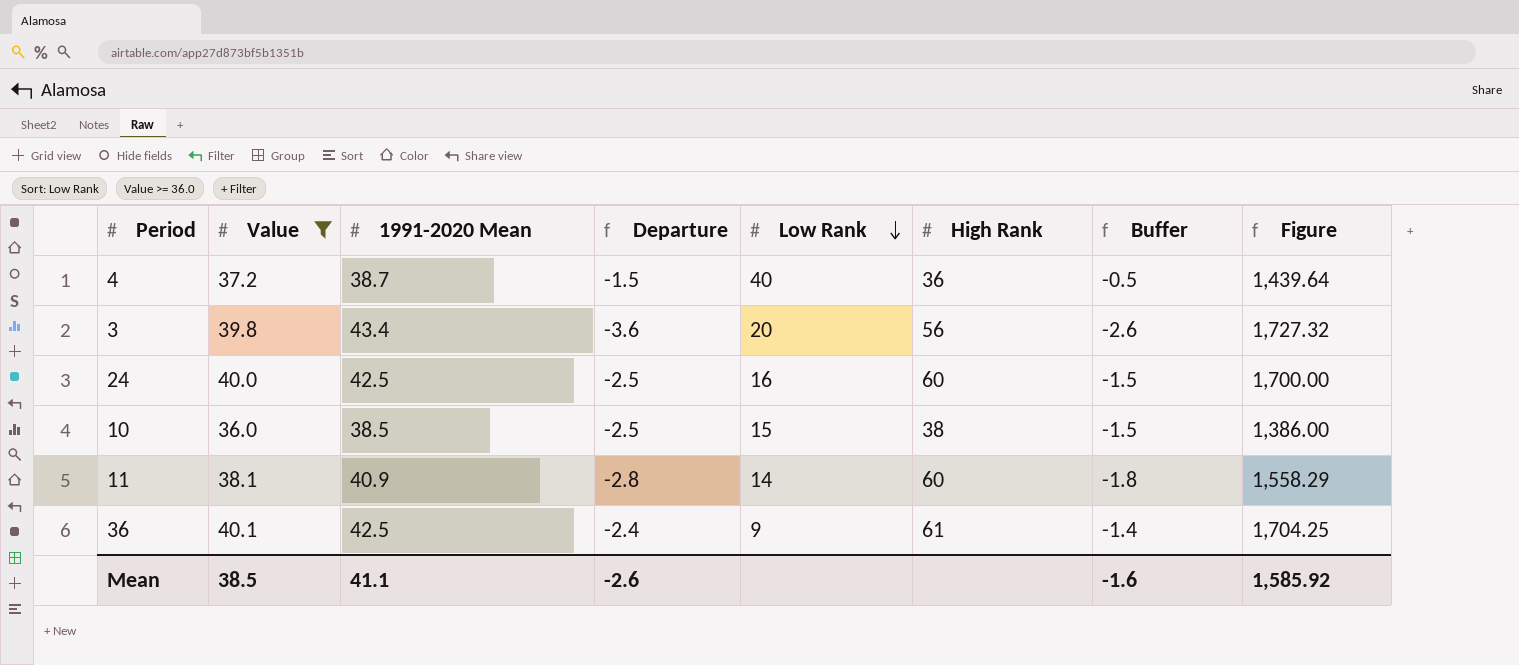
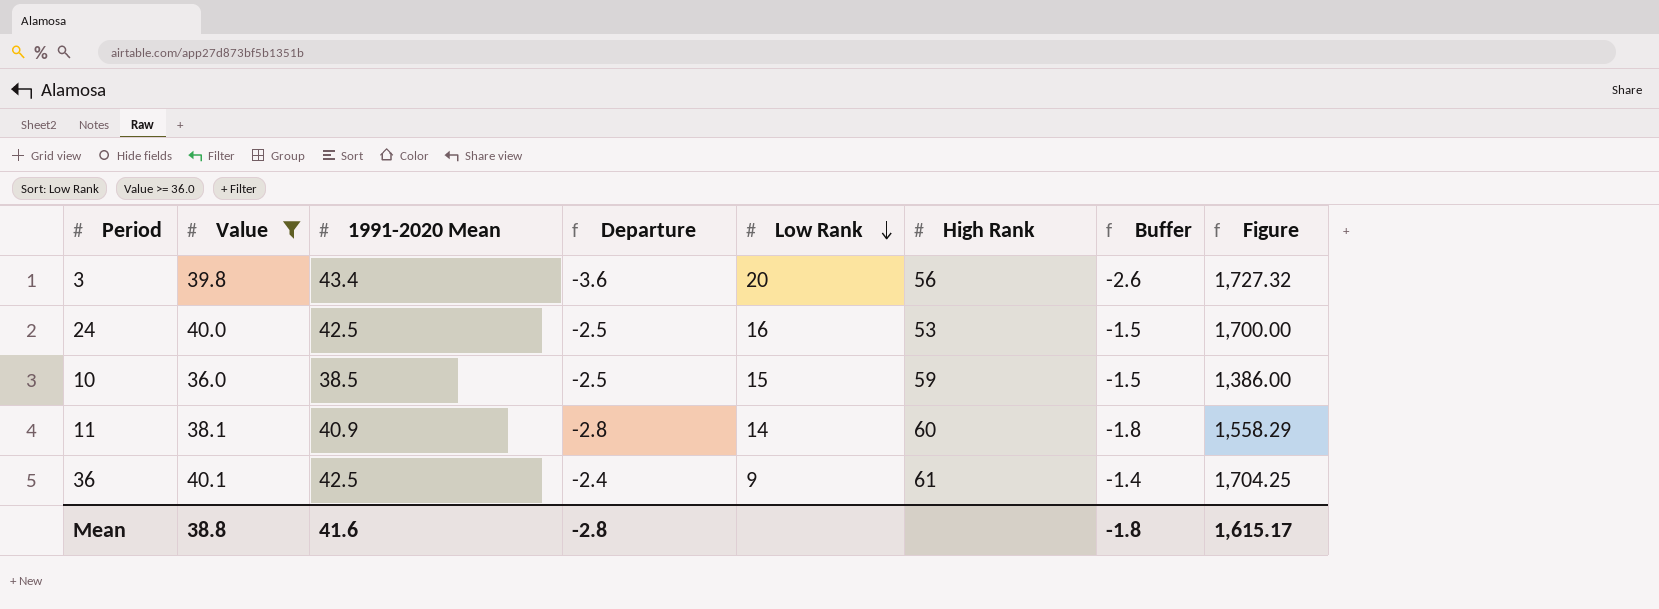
row 4: 37.2 | 38.7 | -1.5 | 40 | 36 | -0.5 | 1,439.64 -> none
24 | High Rank: 60 -> 53
10 | High Rank: 38 -> 59
Mean | Value: 38.5 -> 38.8
Mean | 1991-2020 Mean: 41.1 -> 41.6
Mean | Departure: -2.6 -> -2.8
Mean | Buffer: -1.6 -> -1.8
Mean | Figure: 1,585.92 -> 1,615.17

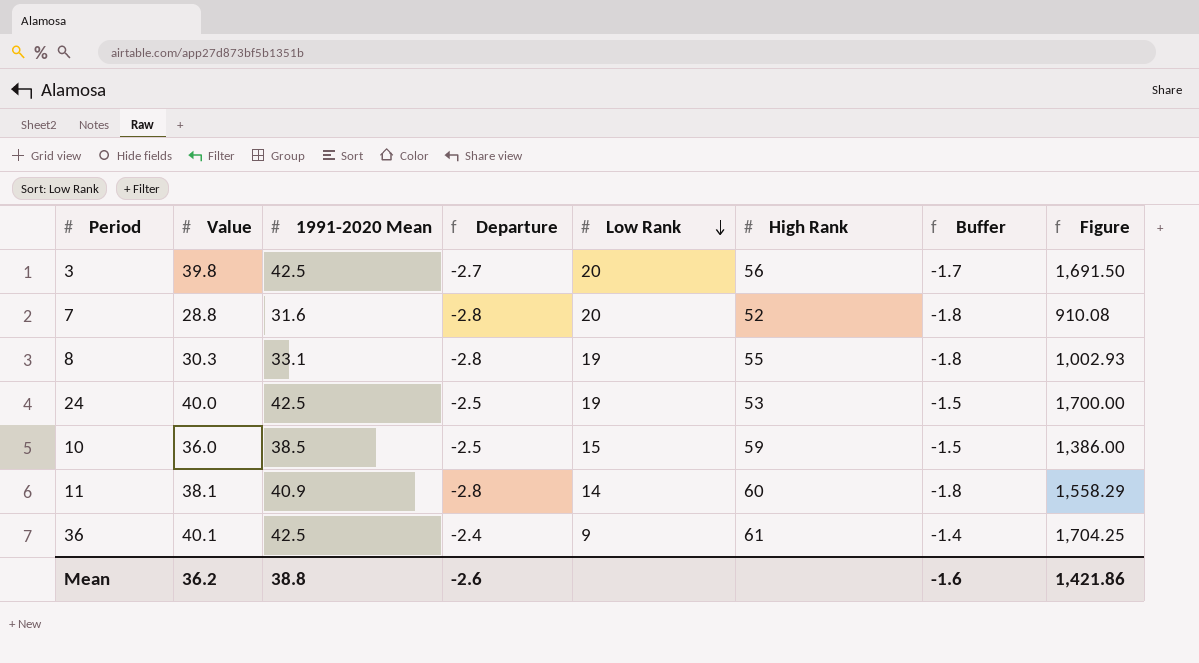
filter: Value >= 36.0 -> none
3 | 1991-2020 Mean: 43.4 -> 42.5
3 | Departure: -3.6 -> -2.7
3 | Buffer: -2.6 -> -1.7
3 | Figure: 1,727.32 -> 1,691.50
24 | Low Rank: 16 -> 19
Mean | Value: 38.8 -> 36.2
Mean | 1991-2020 Mean: 41.6 -> 38.8
Mean | Departure: -2.8 -> -2.6
Mean | Buffer: -1.8 -> -1.6
Mean | Figure: 1,615.17 -> 1,421.86

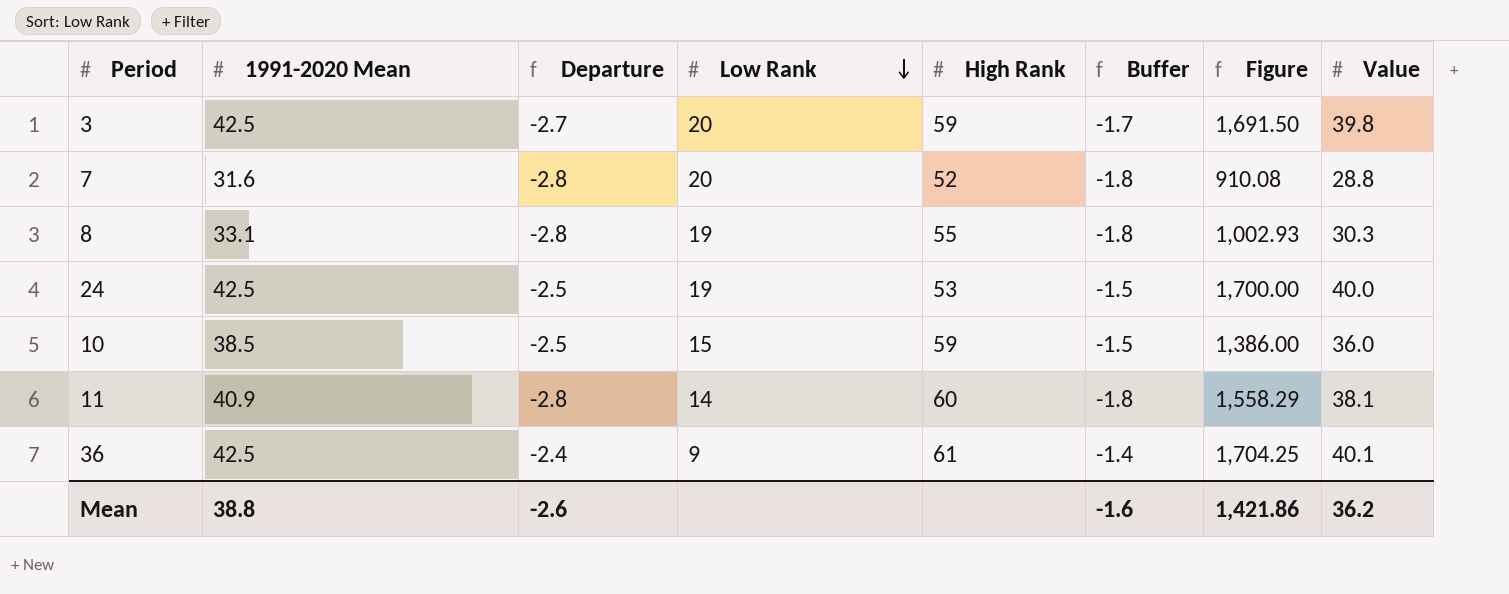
column Value | position: 2 -> 8
3 | High Rank: 56 -> 59

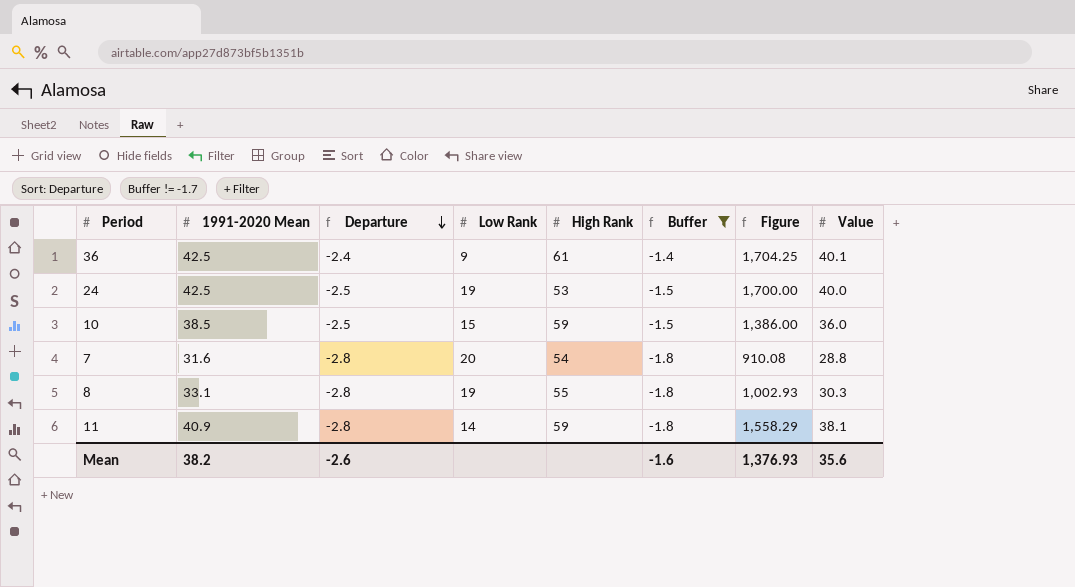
filter: none -> Buffer != -1.7
row order: Low Rank descending -> Departure descending
7 | High Rank: 52 -> 54
11 | High Rank: 60 -> 59
Mean | 1991-2020 Mean: 38.8 -> 38.2
Mean | Figure: 1,421.86 -> 1,376.93
Mean | Value: 36.2 -> 35.6

